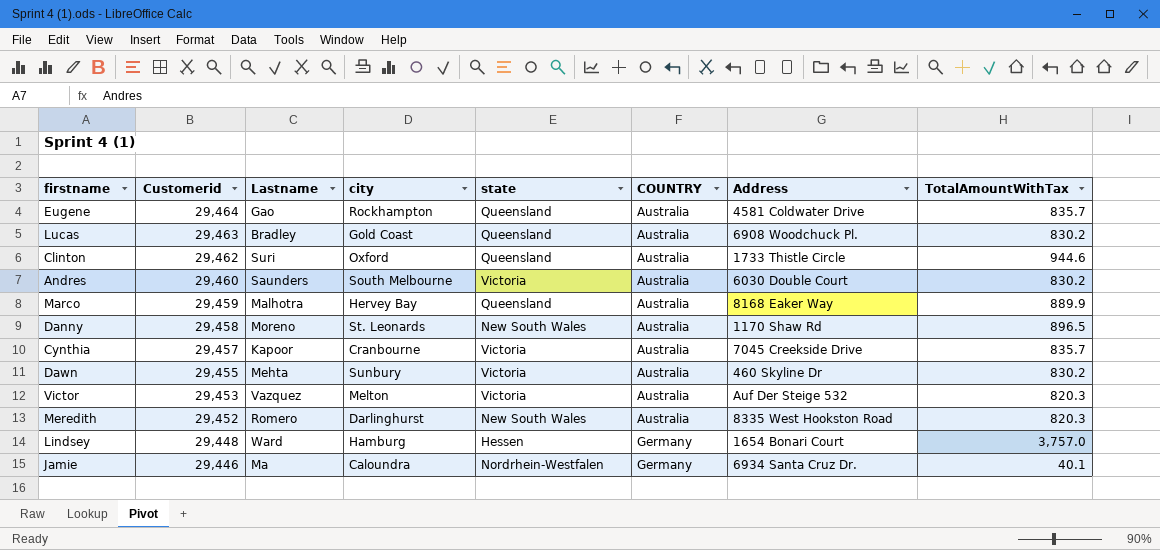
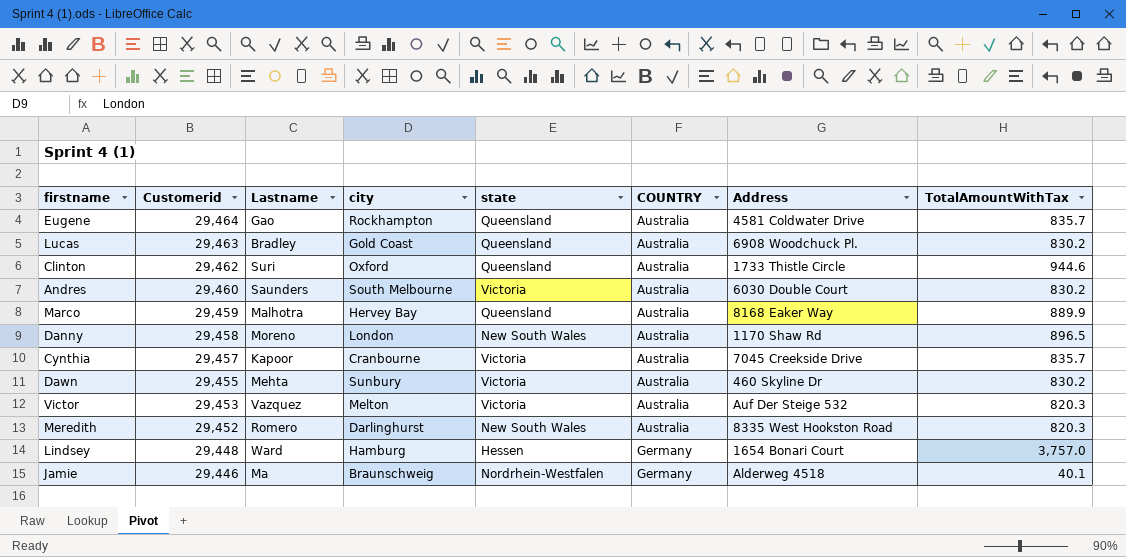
Danny | city: St. Leonards -> London
Jamie | city: Caloundra -> Braunschweig
Jamie | Address: 6934 Santa Cruz Dr. -> Alderweg 4518

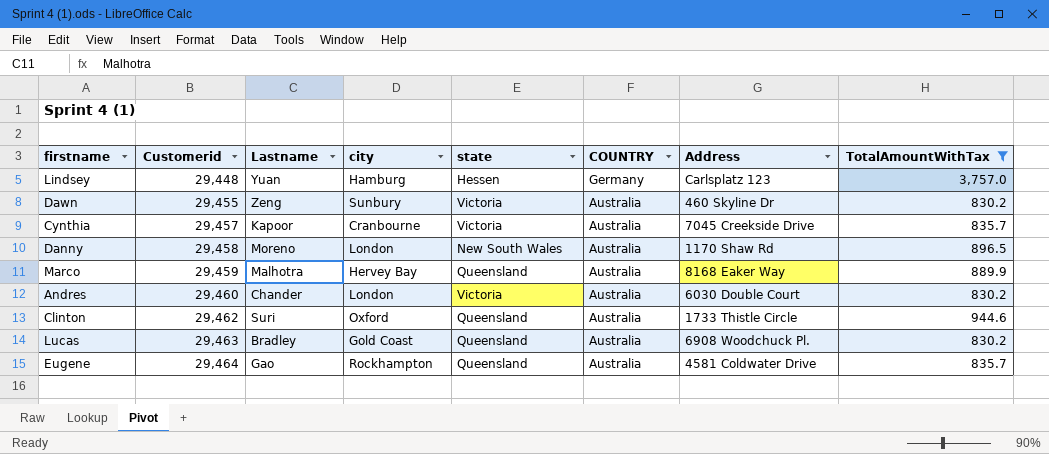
filter: none -> TotalAmountWithTax >= 830.2
row order: Customerid descending -> Customerid ascending
Lindsey | Lastname: Ward -> Yuan
Lindsey | Address: 1654 Bonari Court -> Carlsplatz 123
Dawn | Lastname: Mehta -> Zeng
Andres | Lastname: Saunders -> Chander
Andres | city: South Melbourne -> London

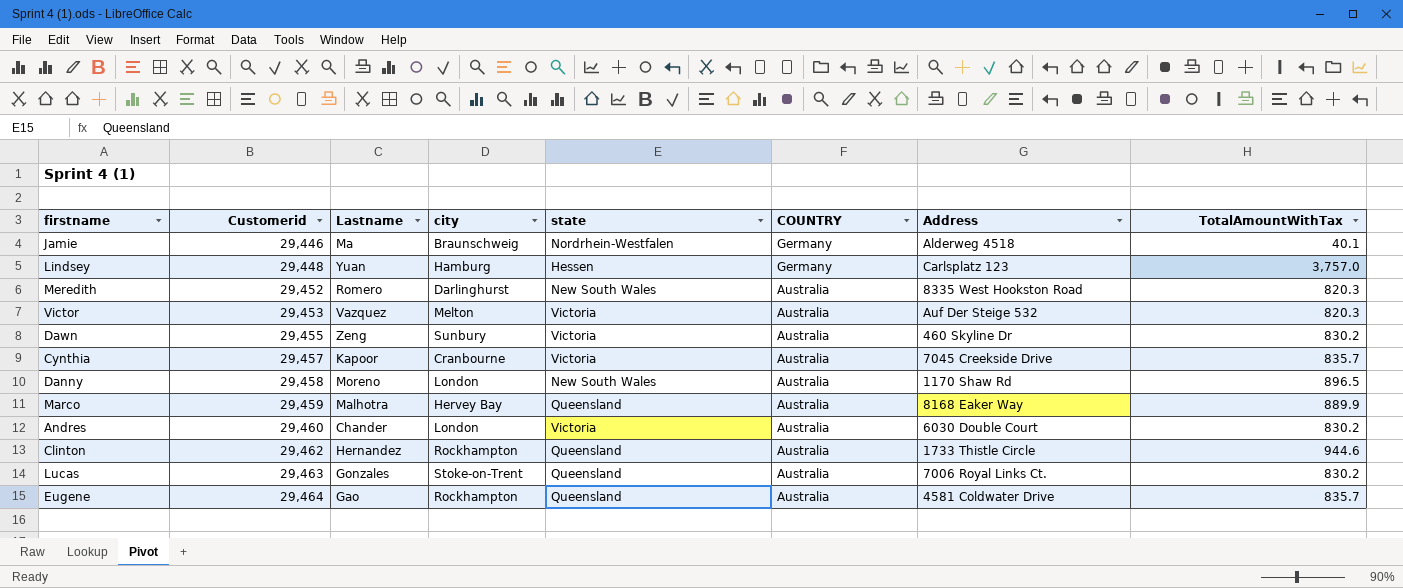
filter: TotalAmountWithTax >= 830.2 -> none
Clinton | Lastname: Suri -> Hernandez
Clinton | city: Oxford -> Rockhampton
Lucas | Lastname: Bradley -> Gonzales
Lucas | city: Gold Coast -> Stoke-on-Trent
Lucas | Address: 6908 Woodchuck Pl. -> 7006 Royal Links Ct.

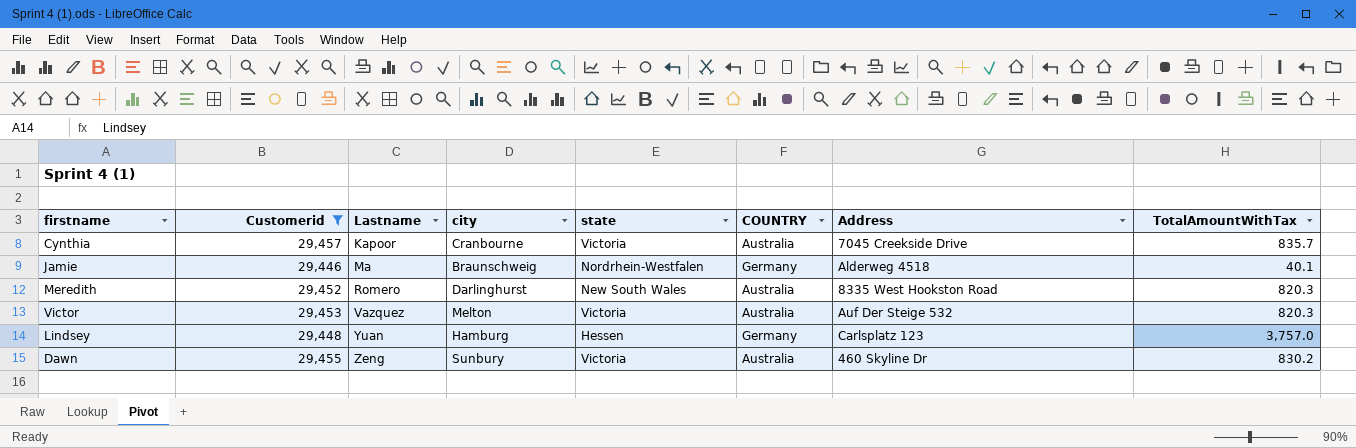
filter: none -> Customerid <= 29,457
row order: Customerid ascending -> Lastname ascending

